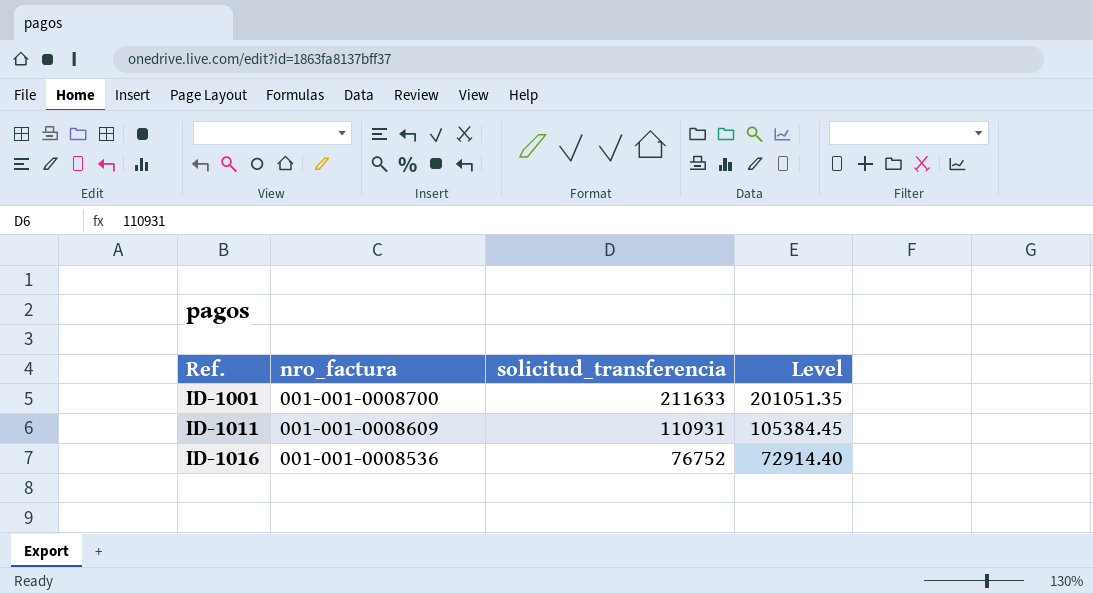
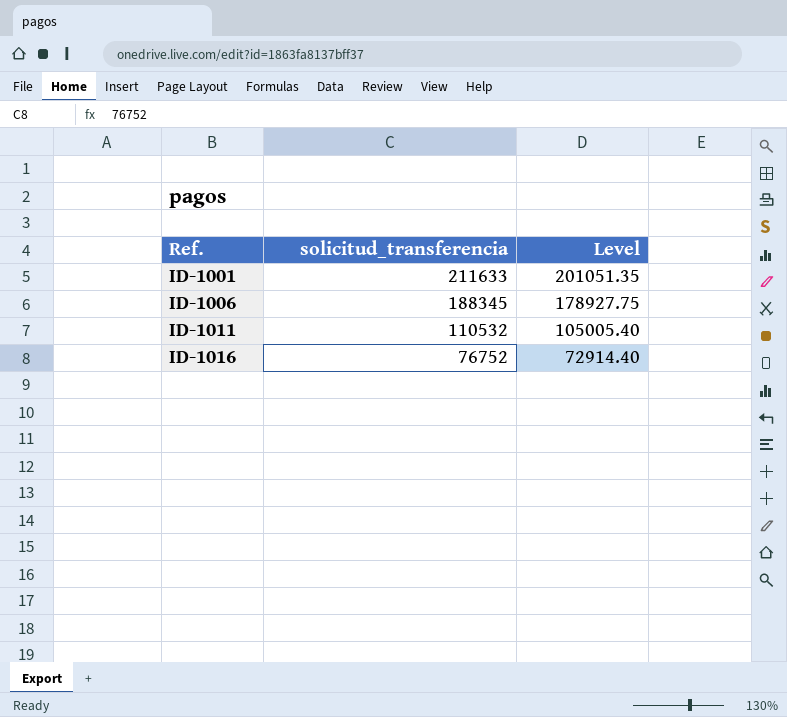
column nro_factura | position: 2 -> none
row ID-1006: none -> 188345 | 178927.75
ID-1011 | solicitud_transferencia: 110931 -> 110532
ID-1011 | Level: 105384.45 -> 105005.40

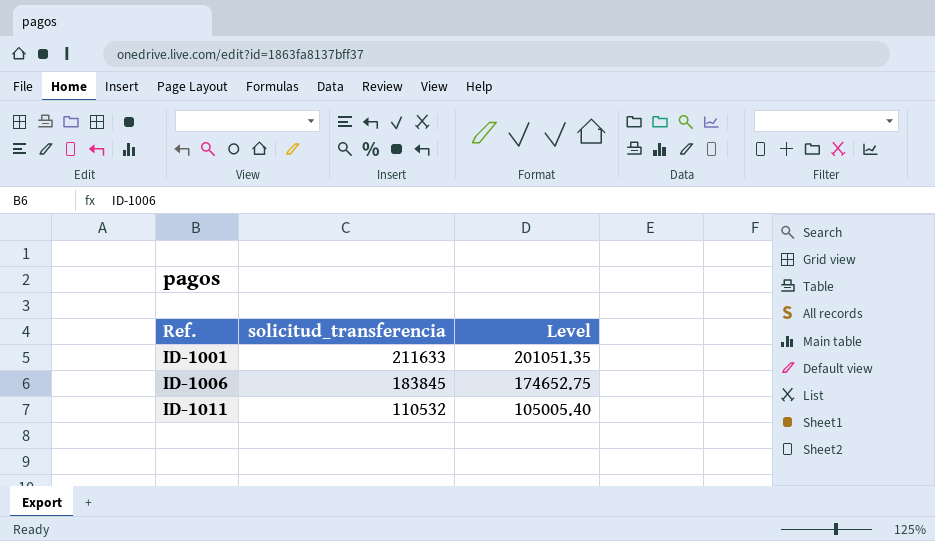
row ID-1016: 76752 | 72914.40 -> none
ID-1006 | solicitud_transferencia: 188345 -> 183845
ID-1006 | Level: 178927.75 -> 174652.75

